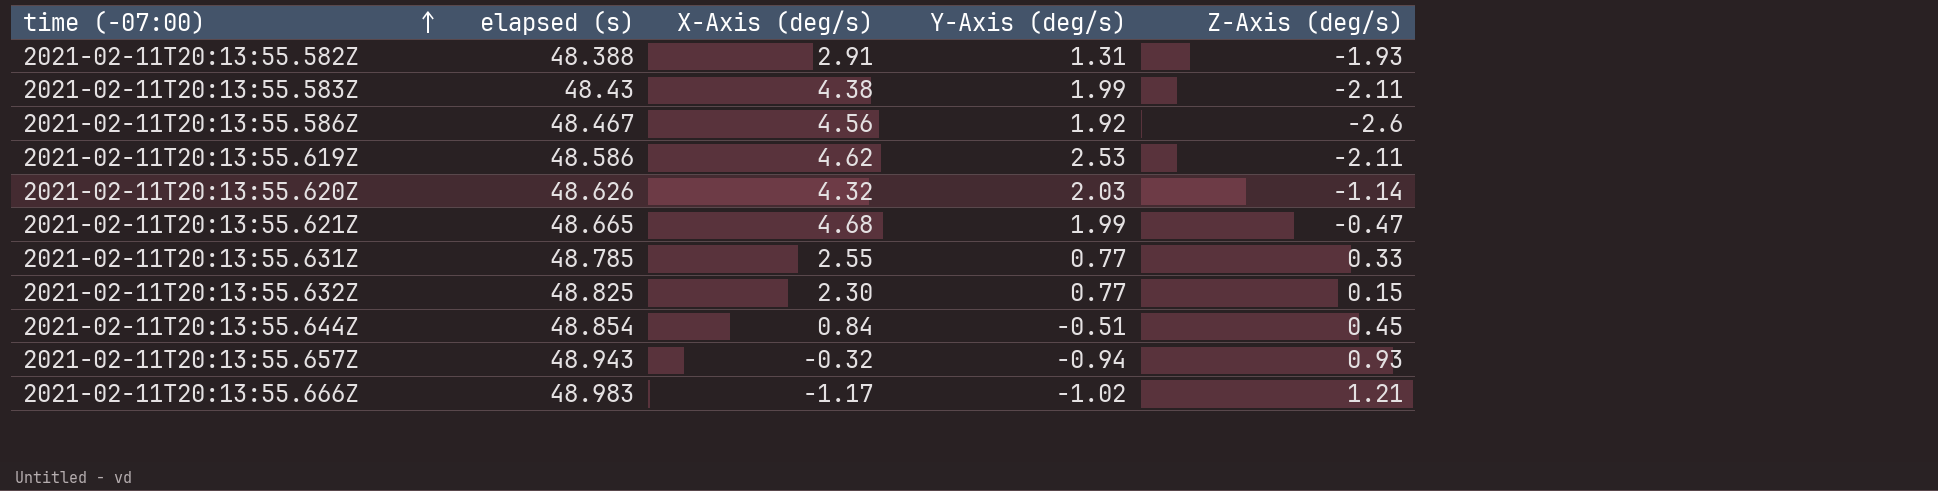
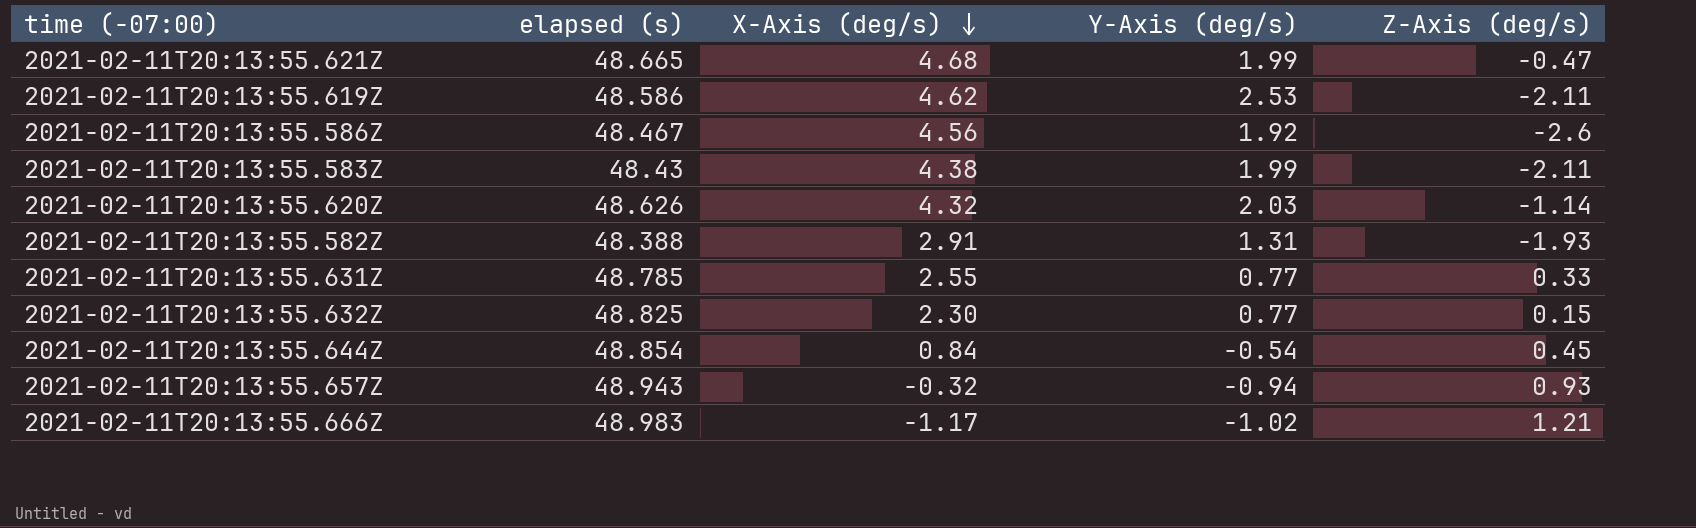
row order: time (-07:00) ascending -> X-Axis (deg/s) descending
2021-02-11T20:13:55.644Z | Y-Axis (deg/s): -0.51 -> -0.54

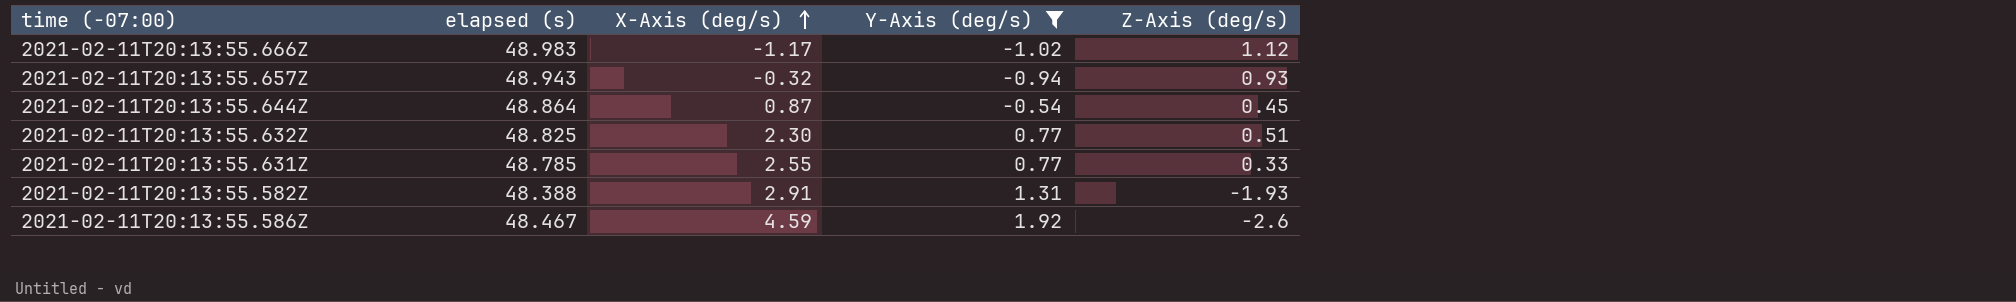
filter: none -> Y-Axis (deg/s) <= 1.92
row order: X-Axis (deg/s) descending -> X-Axis (deg/s) ascending
2021-02-11T20:13:55.666Z | Z-Axis (deg/s): 1.21 -> 1.12
2021-02-11T20:13:55.644Z | elapsed (s): 48.854 -> 48.864
2021-02-11T20:13:55.644Z | X-Axis (deg/s): 0.84 -> 0.87
2021-02-11T20:13:55.632Z | Z-Axis (deg/s): 0.15 -> 0.51
2021-02-11T20:13:55.586Z | X-Axis (deg/s): 4.56 -> 4.59

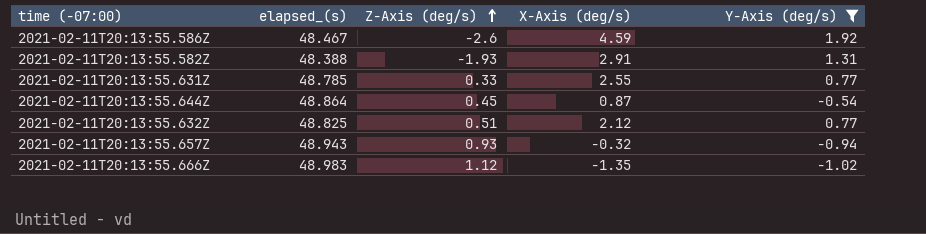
row order: X-Axis (deg/s) ascending -> Z-Axis (deg/s) ascending
column name: elapsed (s) -> elapsed_(s)
column Z-Axis (deg/s) | position: 5 -> 3
2021-02-11T20:13:55.632Z | X-Axis (deg/s): 2.30 -> 2.12
2021-02-11T20:13:55.666Z | X-Axis (deg/s): -1.17 -> -1.35

